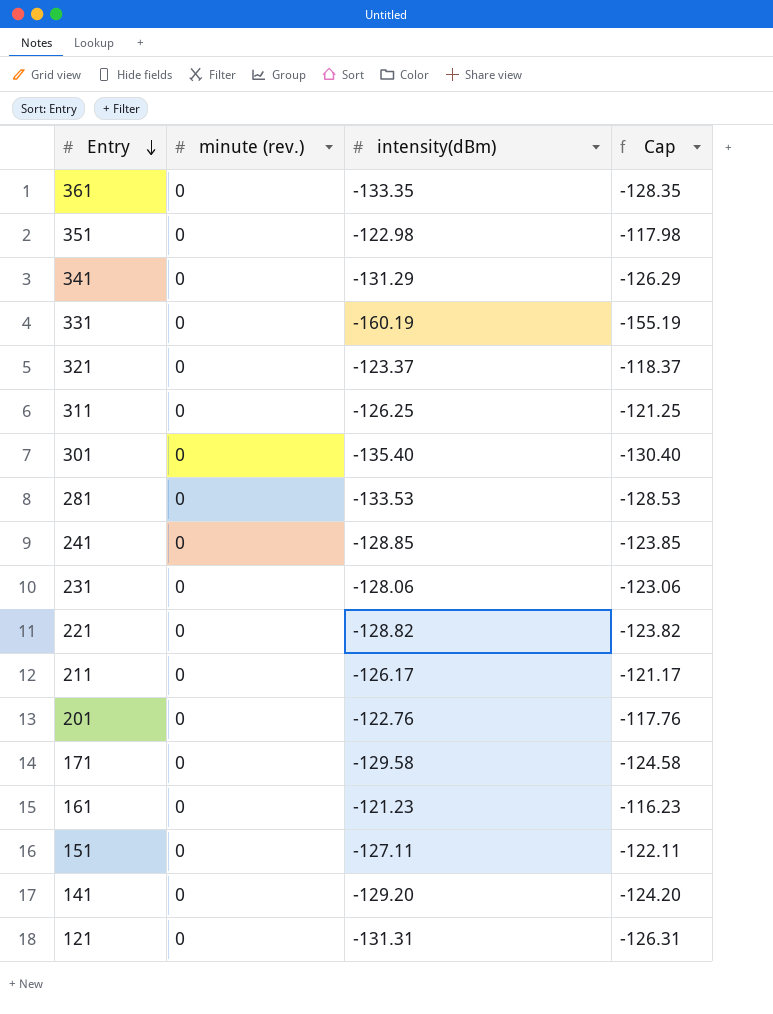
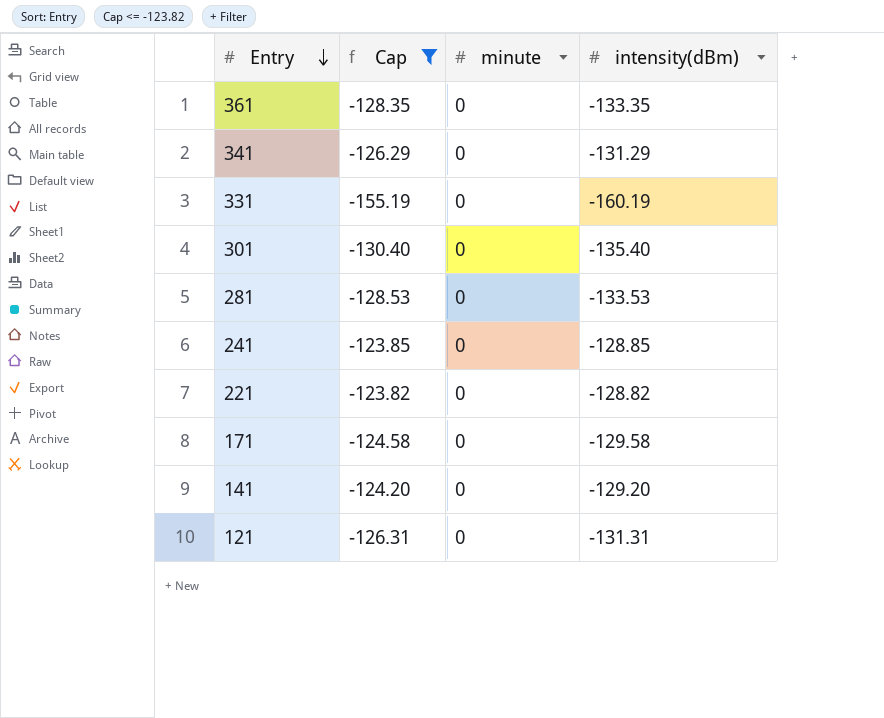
filter: none -> Cap <= -123.82
column Cap | position: 4 -> 2
column name: minute (rev.) -> minute

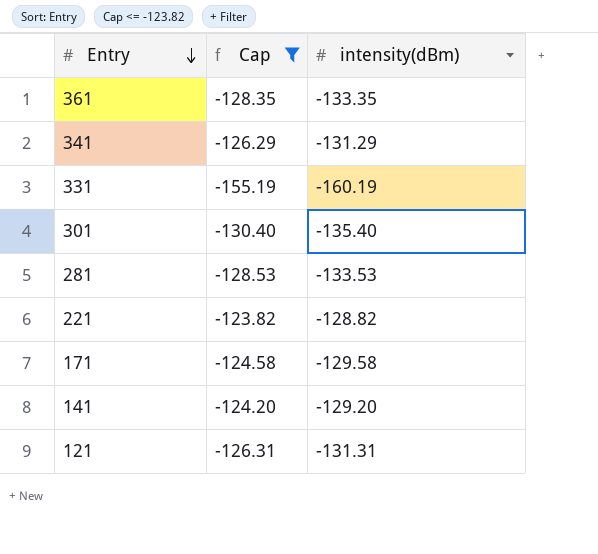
column minute | position: 3 -> none
row 241: -123.85 | 0 | -128.85 -> none

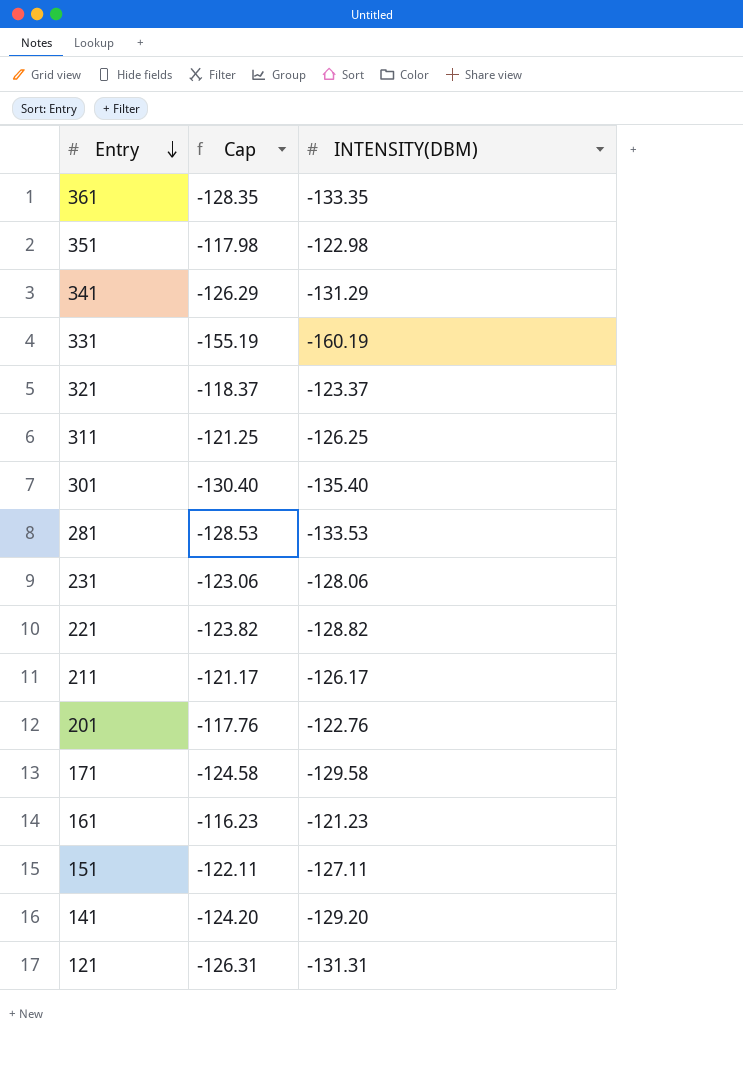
filter: Cap <= -123.82 -> none
column name: intensity(dBm) -> INTENSITY(DBM)

